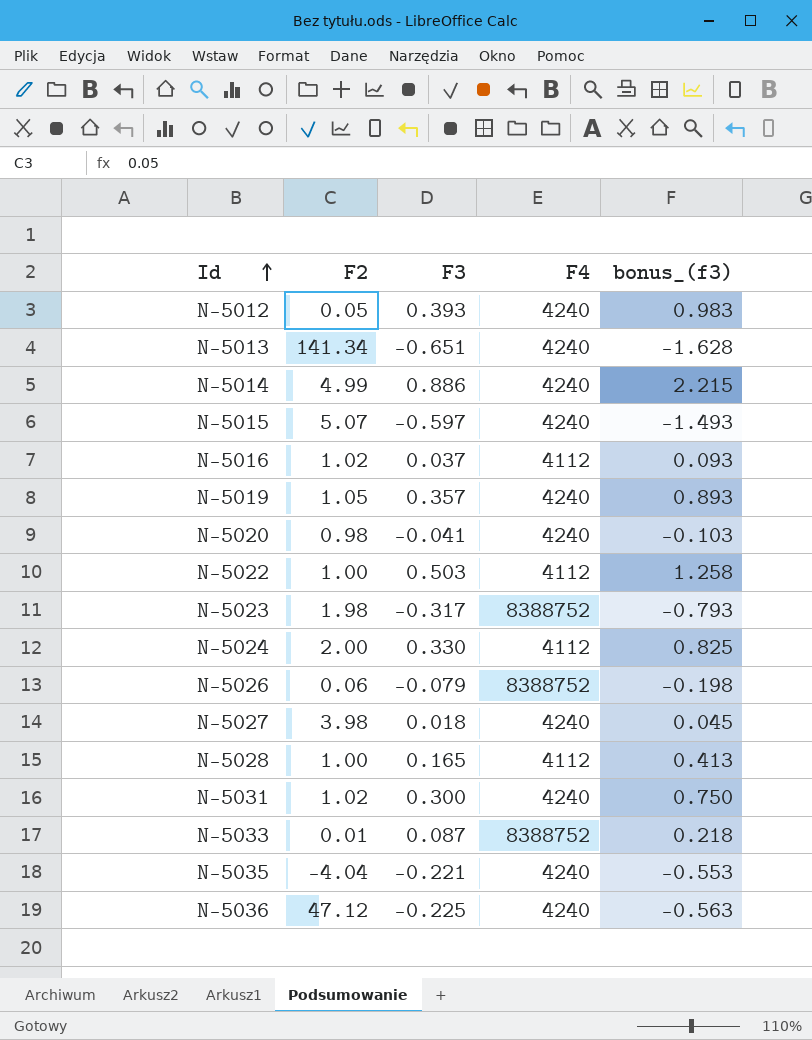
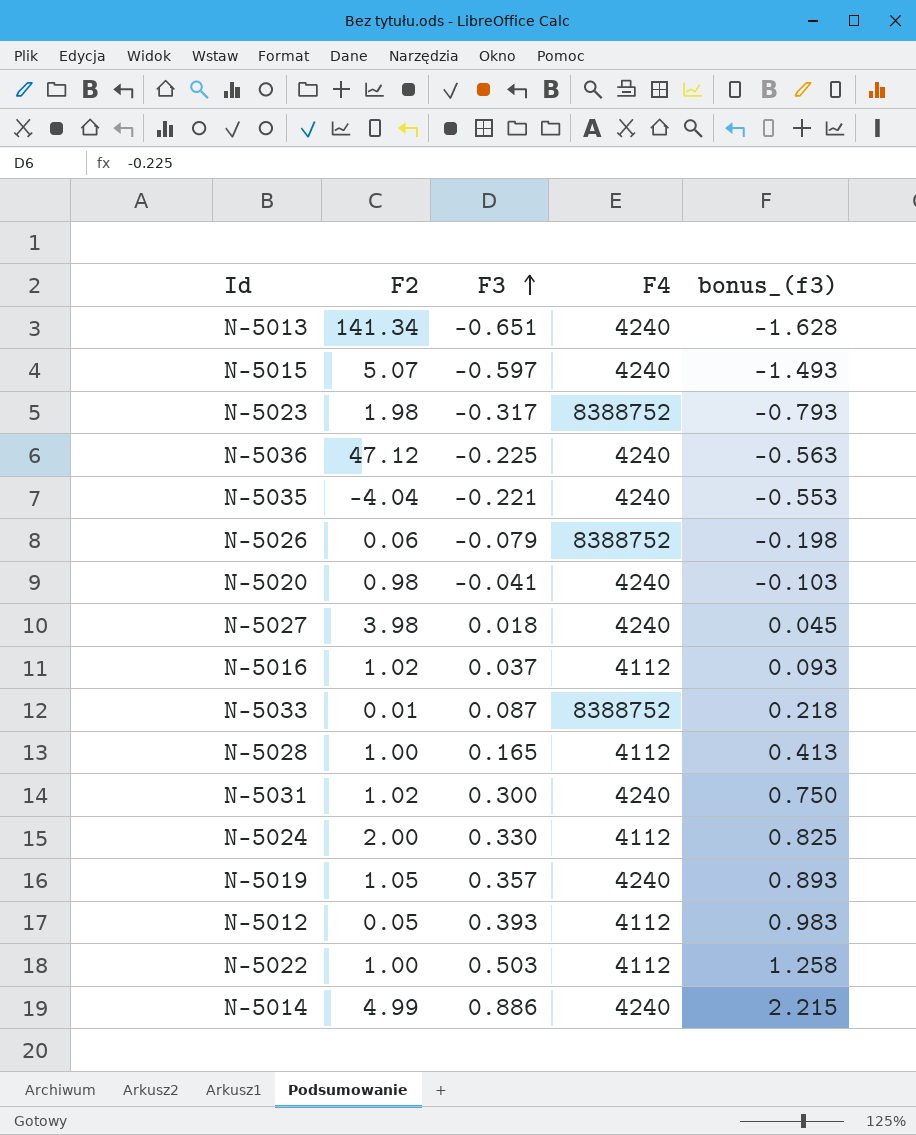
row order: Id ascending -> F3 ascending
N-5012 | F4: 4240 -> 4112

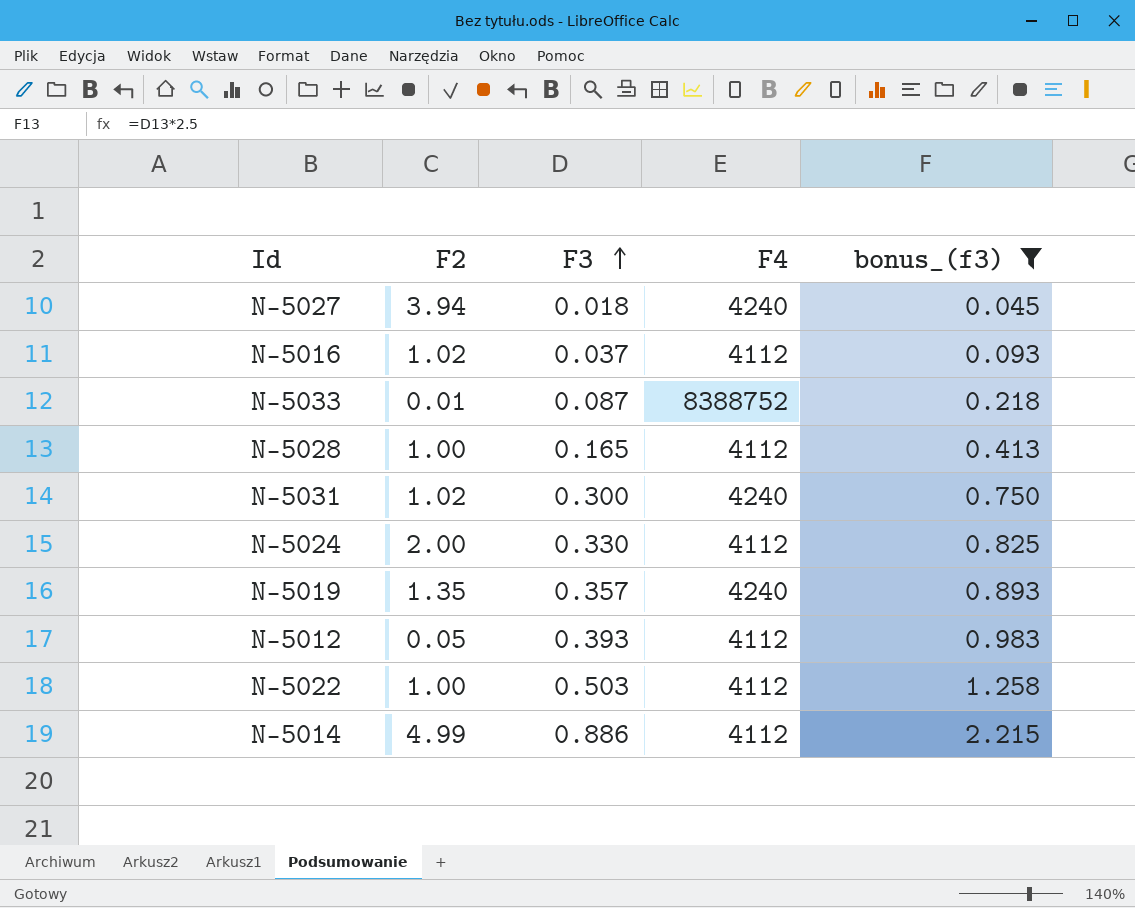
filter: none -> bonus_(f3) >= 0.045
N-5027 | F2: 3.98 -> 3.94
N-5019 | F2: 1.05 -> 1.35
N-5014 | F4: 4240 -> 4112

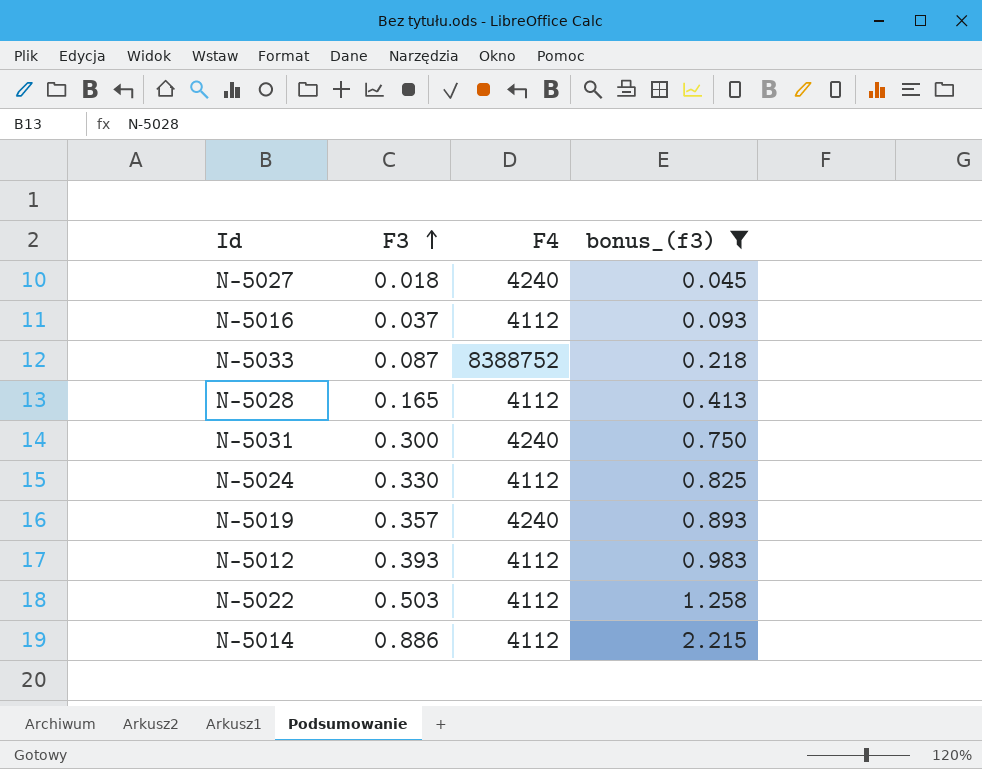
column F2 | position: 2 -> none

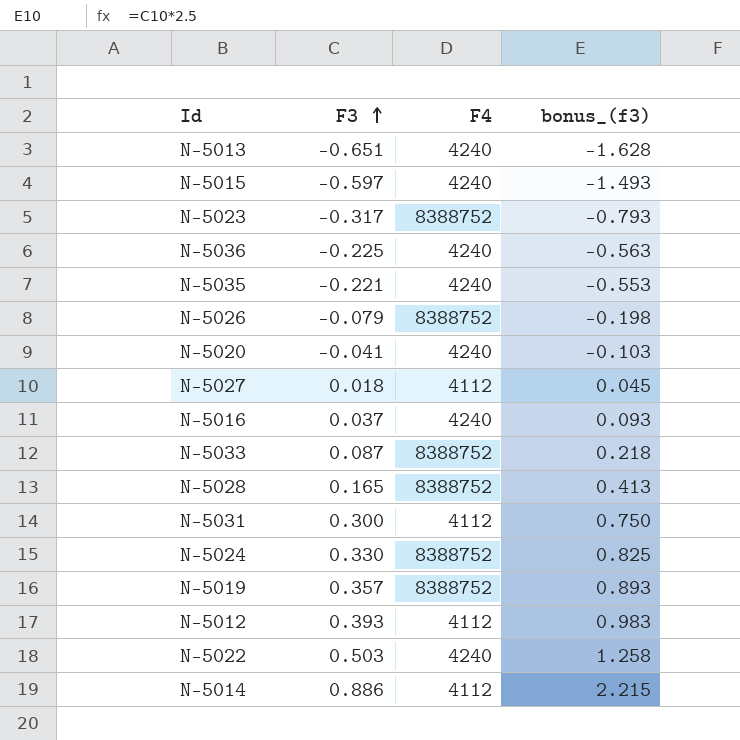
filter: bonus_(f3) >= 0.045 -> none
N-5027 | F4: 4240 -> 4112
N-5016 | F4: 4112 -> 4240
N-5028 | F4: 4112 -> 8388752
N-5031 | F4: 4240 -> 4112
N-5024 | F4: 4112 -> 8388752
N-5019 | F4: 4240 -> 8388752
N-5022 | F4: 4112 -> 4240

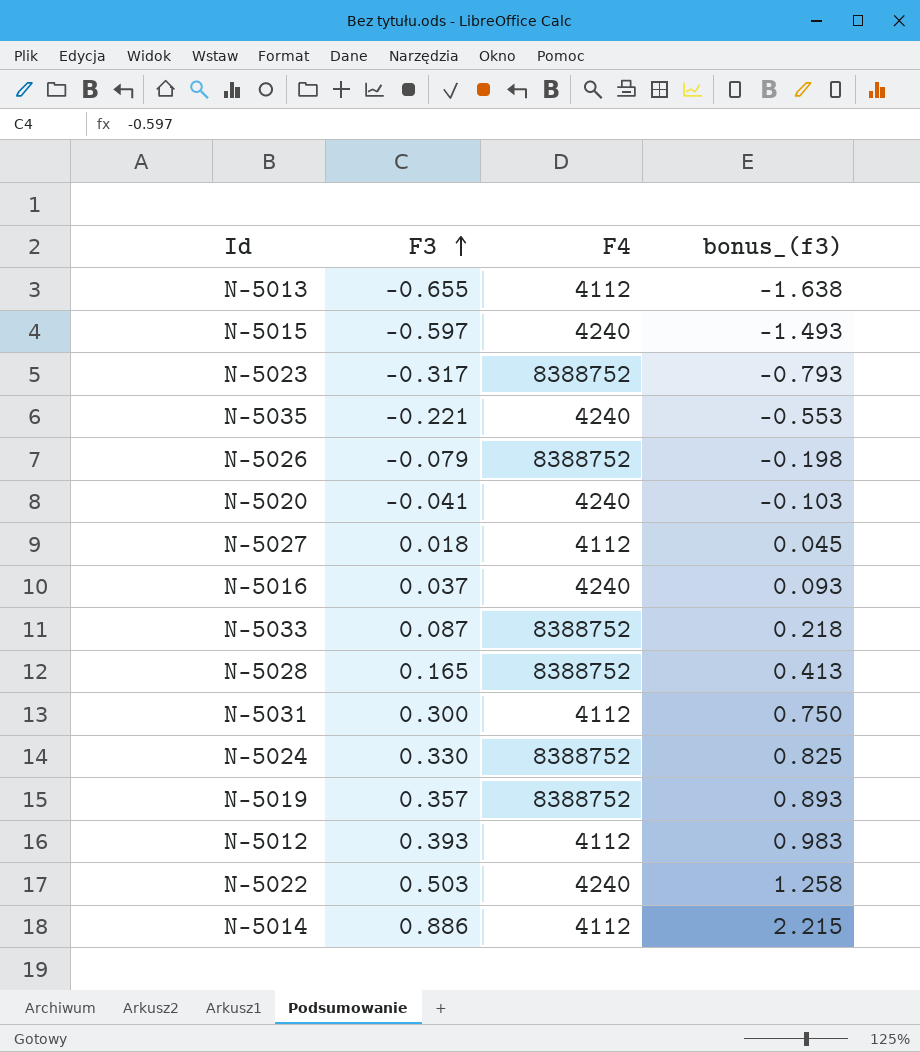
row N-5036: -0.225 | 4240 | -0.563 -> none
N-5013 | F3: -0.651 -> -0.655
N-5013 | F4: 4240 -> 4112
N-5013 | bonus_(f3): -1.628 -> -1.638

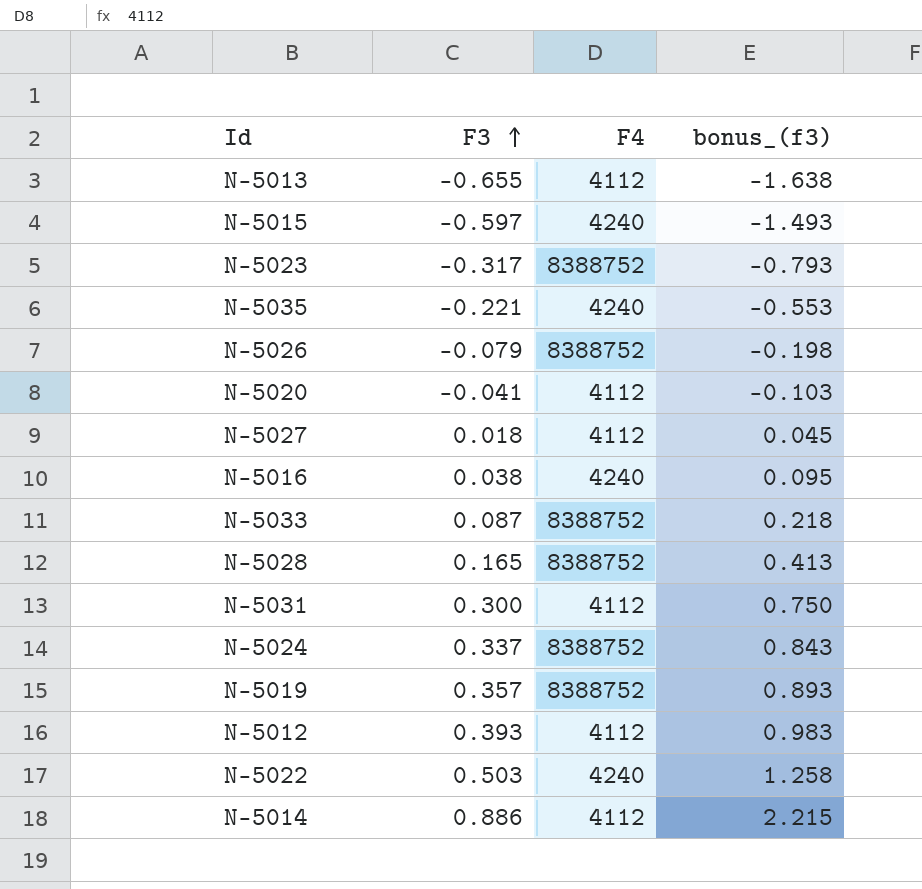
N-5020 | F4: 4240 -> 4112
N-5016 | F3: 0.037 -> 0.038
N-5016 | bonus_(f3): 0.093 -> 0.095
N-5024 | F3: 0.330 -> 0.337
N-5024 | bonus_(f3): 0.825 -> 0.843

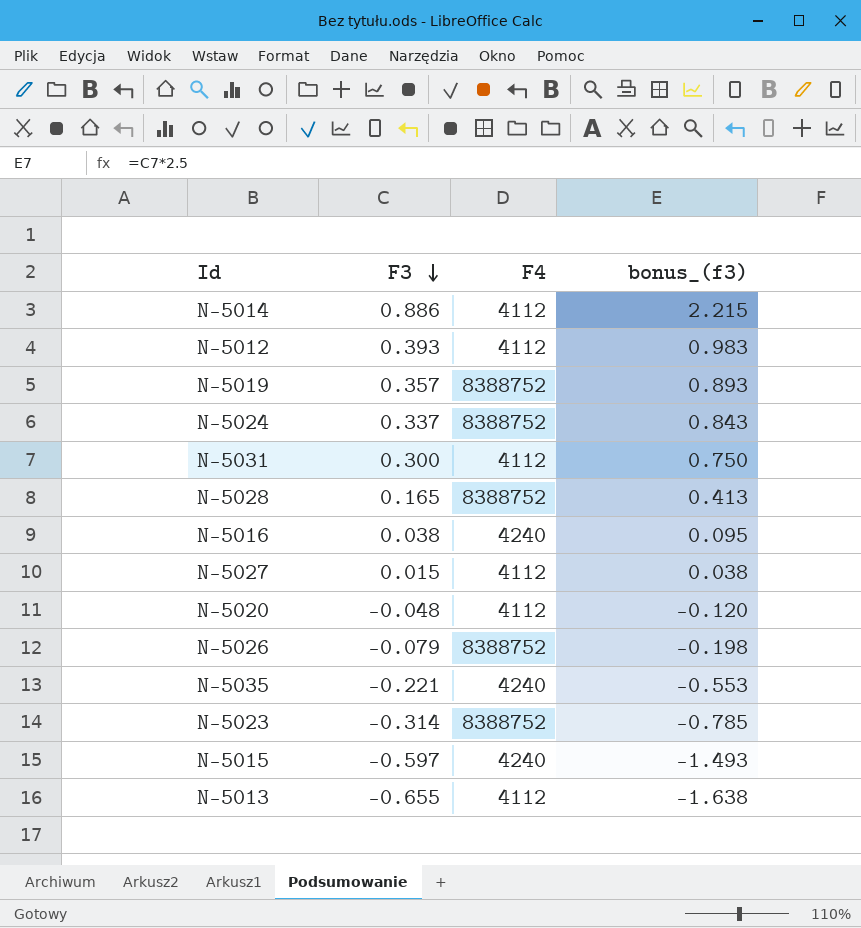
row order: F3 ascending -> F3 descending
row N-5033: 0.087 | 8388752 | 0.218 -> none
row N-5022: 0.503 | 4240 | 1.258 -> none
N-5027 | F3: 0.018 -> 0.015
N-5027 | bonus_(f3): 0.045 -> 0.038
N-5020 | F3: -0.041 -> -0.048
N-5020 | bonus_(f3): -0.103 -> -0.120
N-5023 | F3: -0.317 -> -0.314
N-5023 | bonus_(f3): -0.793 -> -0.785

